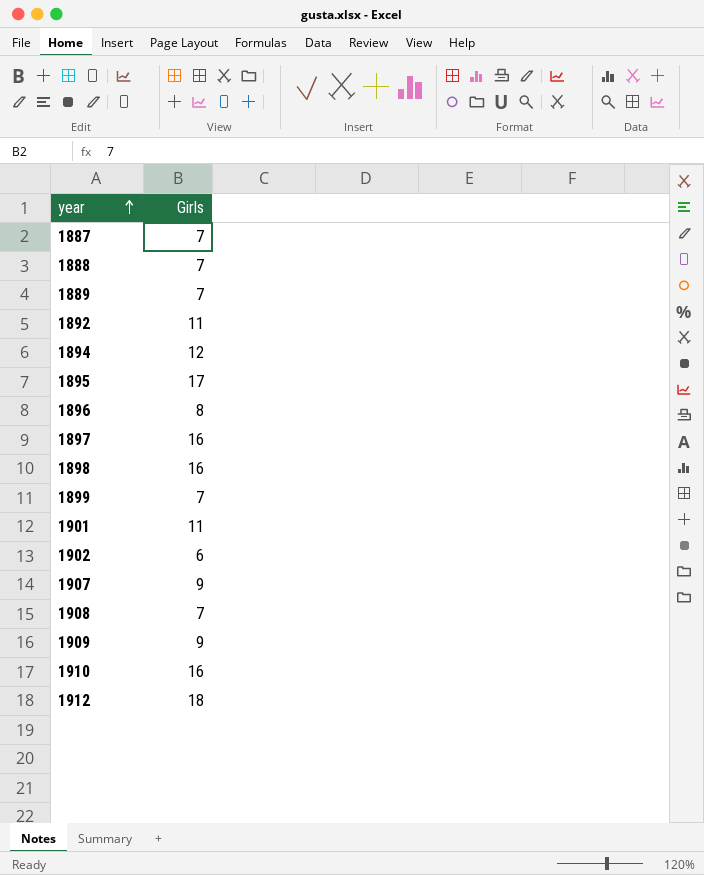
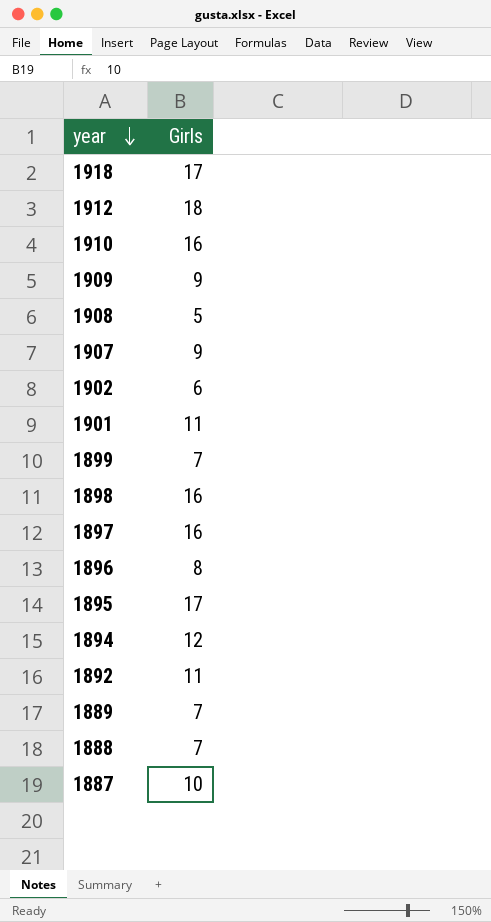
row order: year ascending -> year descending
row 1918: none -> 17
1908 | Girls: 7 -> 5
1887 | Girls: 7 -> 10

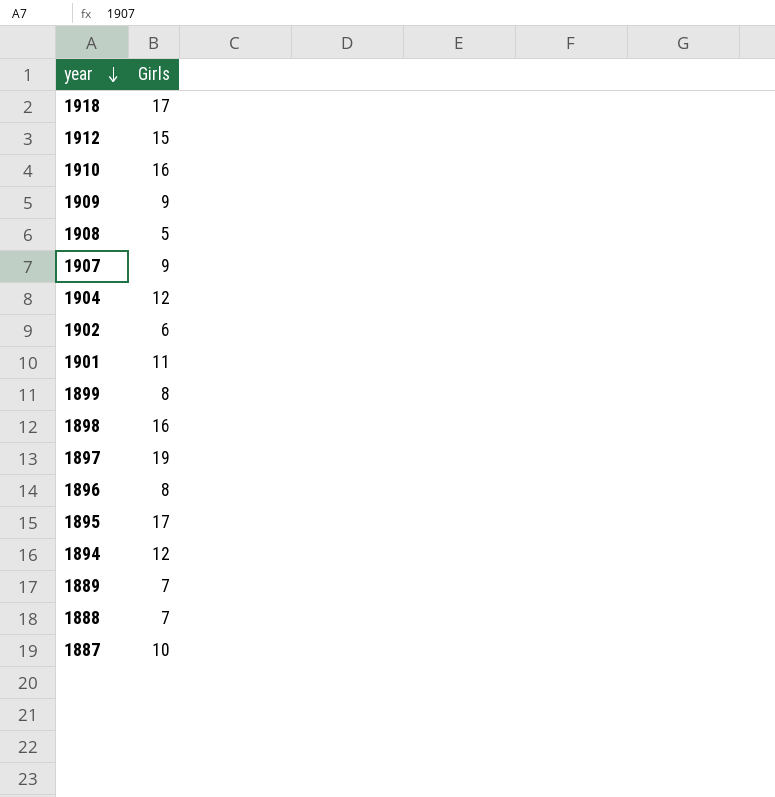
row 1892: 11 -> none
1912 | Girls: 18 -> 15
row 1904: none -> 12
1899 | Girls: 7 -> 8
1897 | Girls: 16 -> 19

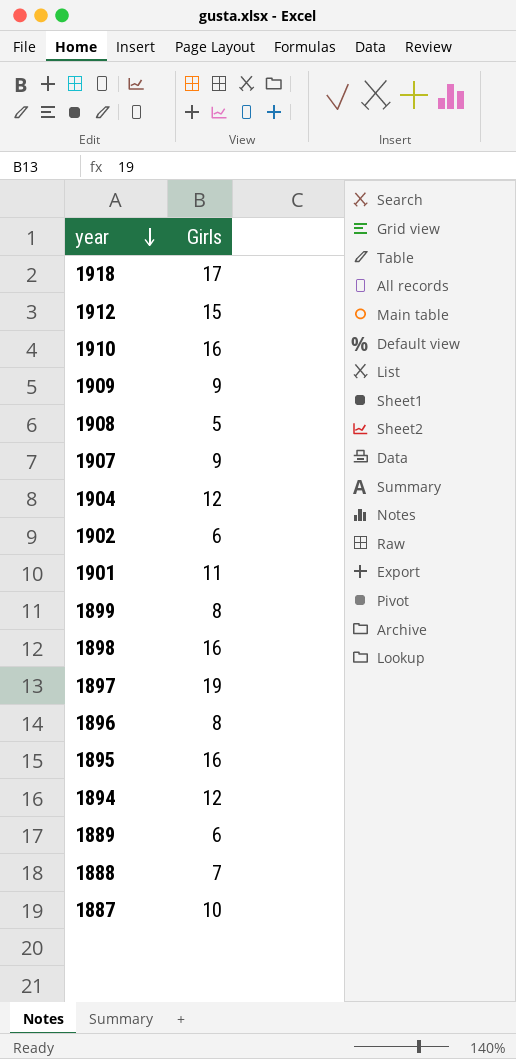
1895 | Girls: 17 -> 16
1889 | Girls: 7 -> 6

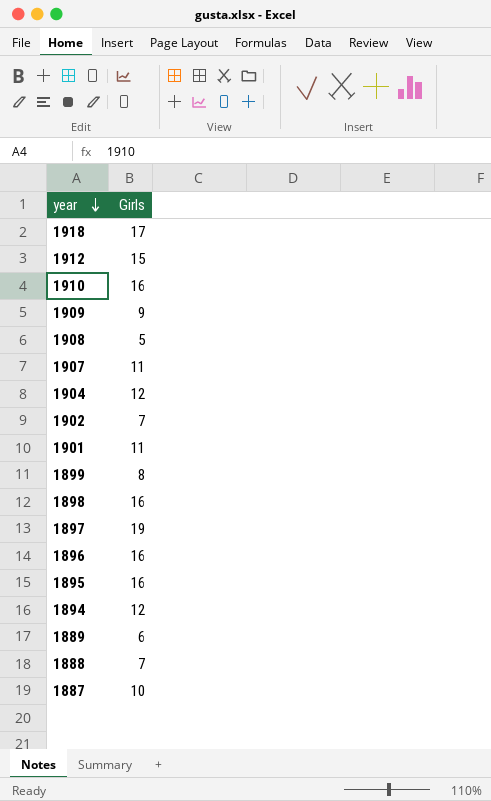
1907 | Girls: 9 -> 11
1902 | Girls: 6 -> 7
1896 | Girls: 8 -> 16

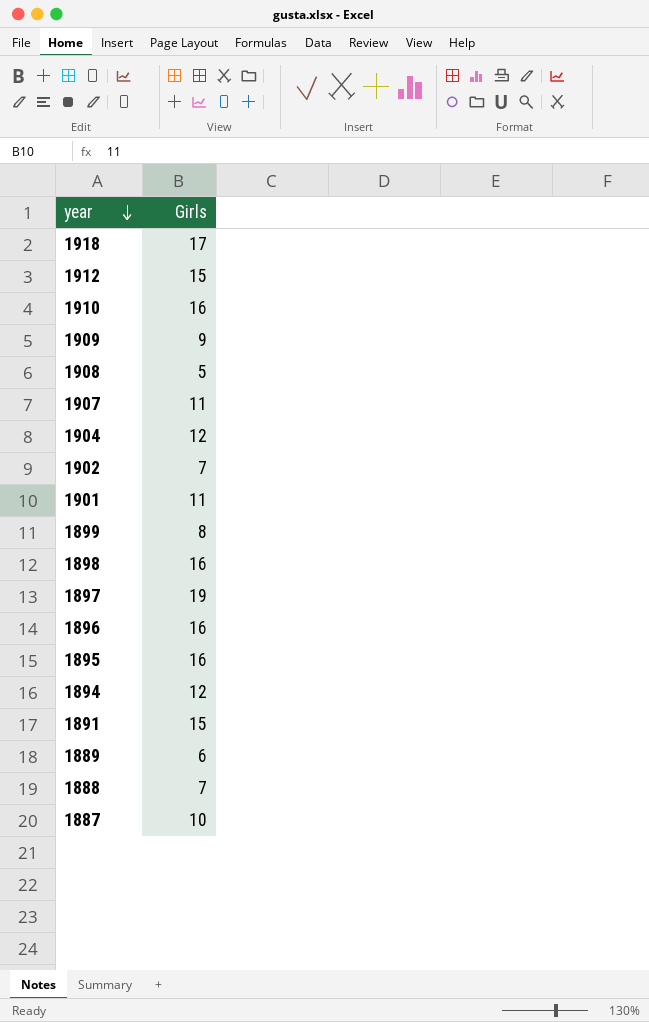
row 1891: none -> 15

